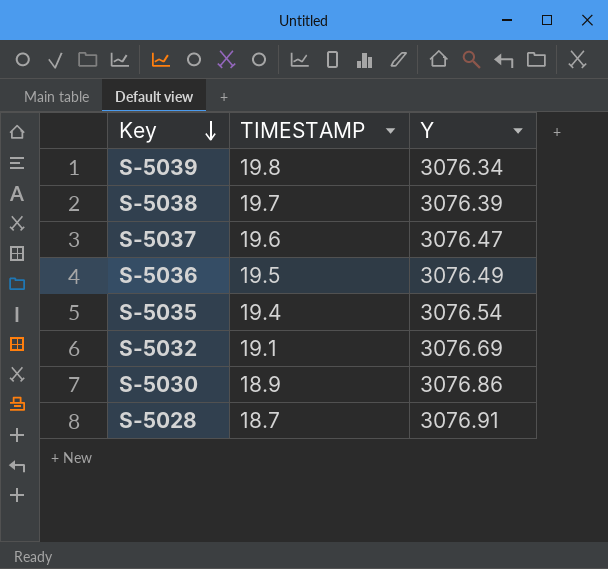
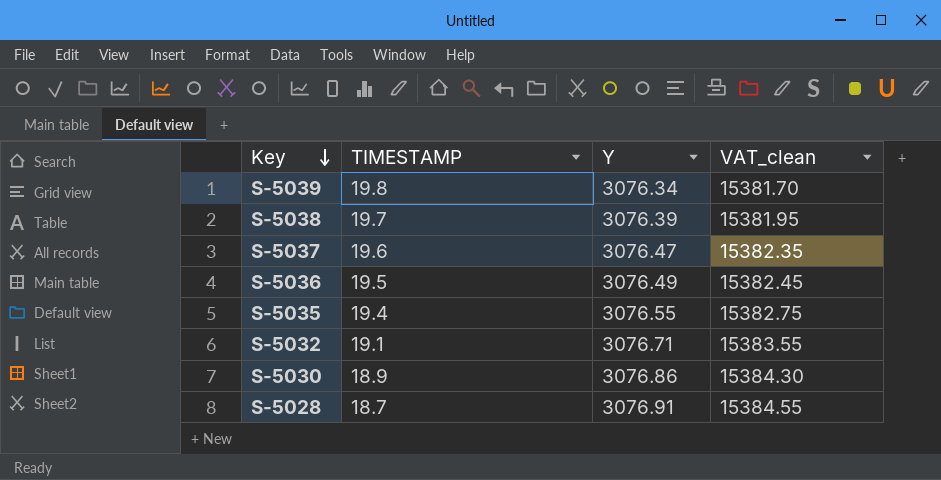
column VAT_clean | formula: none -> [Y] * 5
S-5035 | Y: 3076.54 -> 3076.55
S-5032 | Y: 3076.69 -> 3076.71

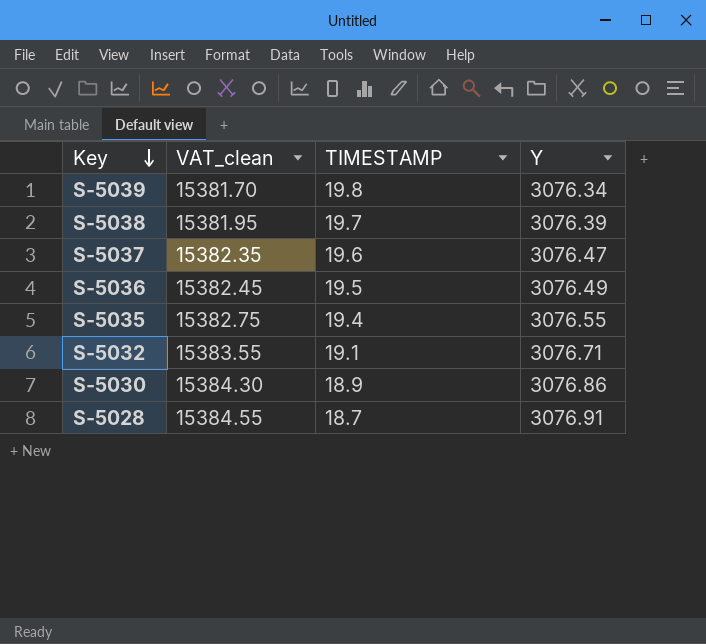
column VAT_clean | position: 4 -> 2

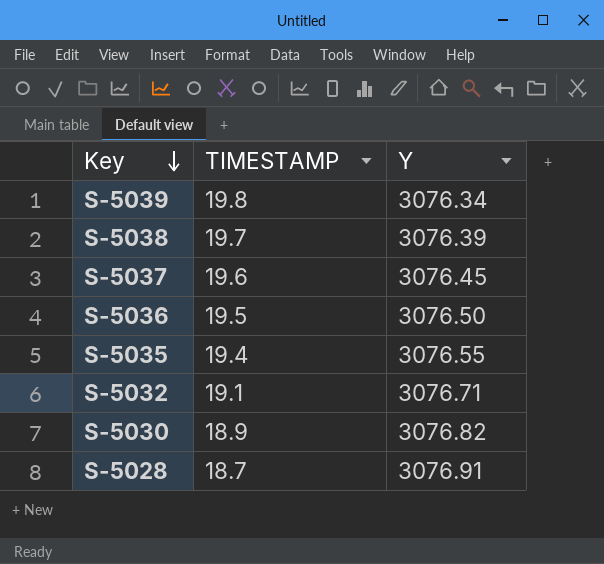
column VAT_clean | formula: [Y] * 5 -> none
S-5037 | Y: 3076.47 -> 3076.45
S-5036 | Y: 3076.49 -> 3076.50
S-5030 | Y: 3076.86 -> 3076.82

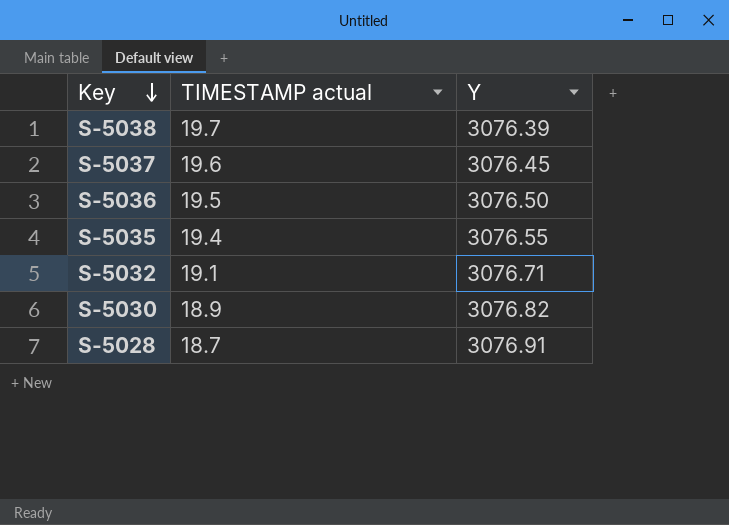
column name: TIMESTAMP -> TIMESTAMP actual
row S-5039: 19.8 | 3076.34 -> none

